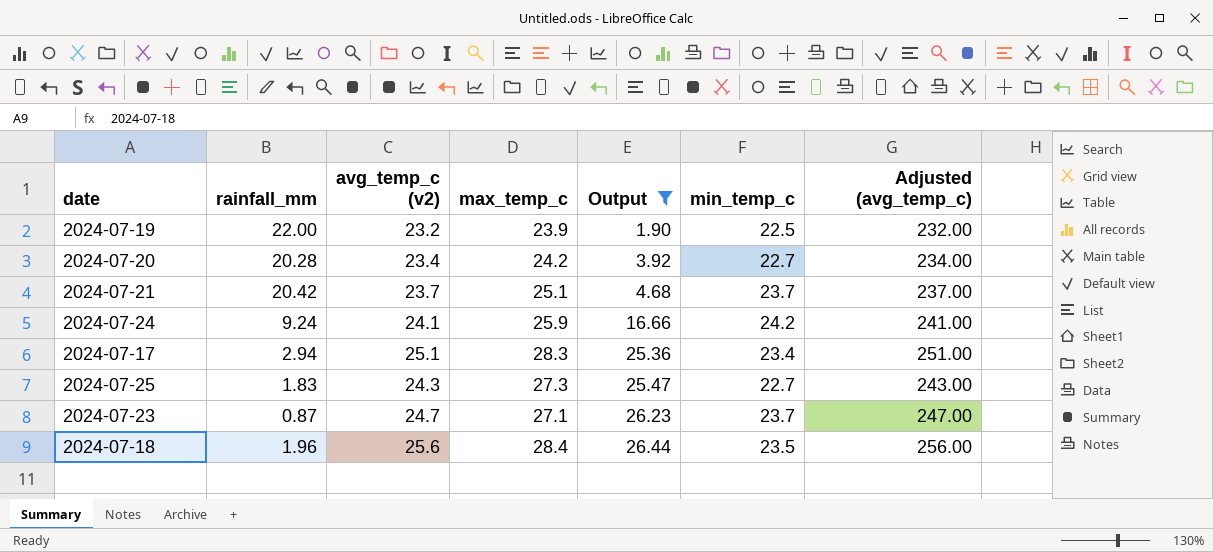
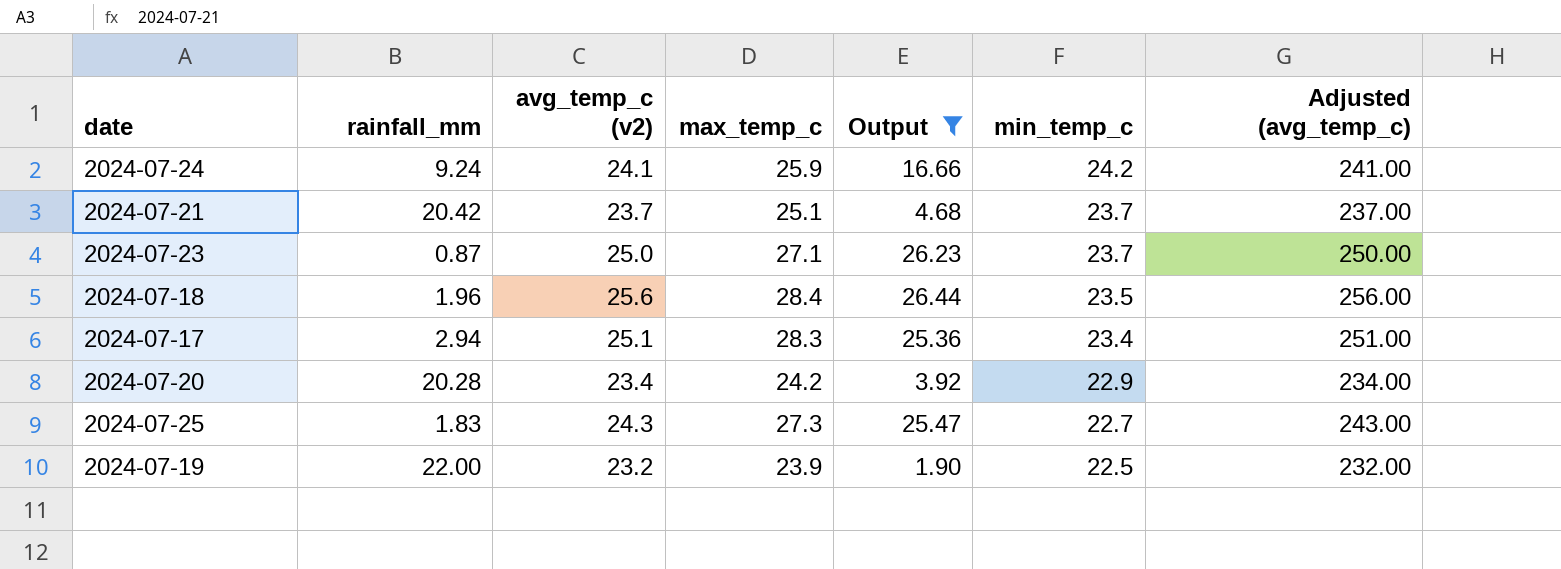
row order: Output ascending -> min_temp_c descending
2024-07-23 | avg_temp_c (v2): 24.7 -> 25.0
2024-07-23 | Adjusted (avg_temp_c): 247.00 -> 250.00
2024-07-20 | min_temp_c: 22.7 -> 22.9

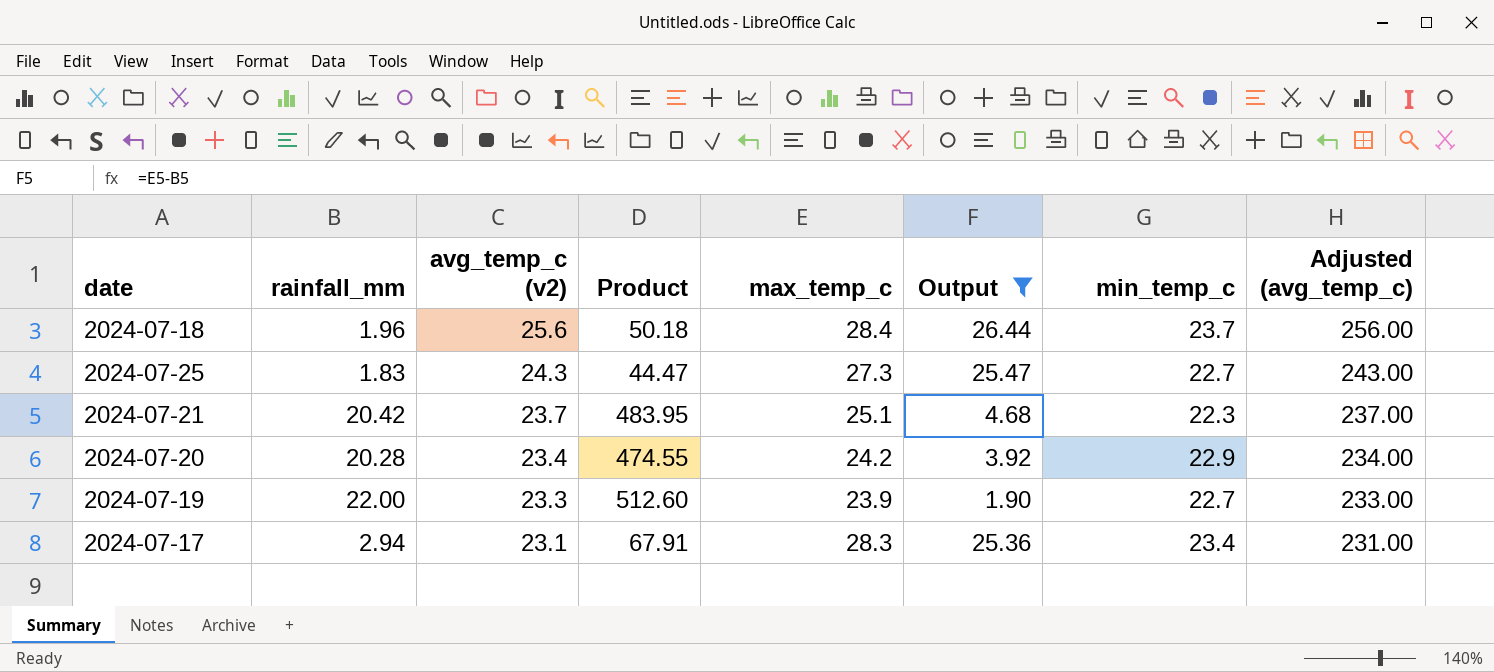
row order: min_temp_c descending -> avg_temp_c (v2) descending
column Product | formula: none -> [rainfall_mm] * [avg_temp_c (v2)]
row 2024-07-24: 9.24 | 24.1 | 25.9 | 16.66 | 24.2 | 241.00 -> none
row 2024-07-23: 0.87 | 25.0 | 27.1 | 26.23 | 23.7 | 250.00 -> none
2024-07-18 | min_temp_c: 23.5 -> 23.7
2024-07-21 | min_temp_c: 23.7 -> 22.3
2024-07-19 | avg_temp_c (v2): 23.2 -> 23.3
2024-07-19 | min_temp_c: 22.5 -> 22.7
2024-07-19 | Adjusted (avg_temp_c): 232.00 -> 233.00
2024-07-17 | avg_temp_c (v2): 25.1 -> 23.1
2024-07-17 | Adjusted (avg_temp_c): 251.00 -> 231.00

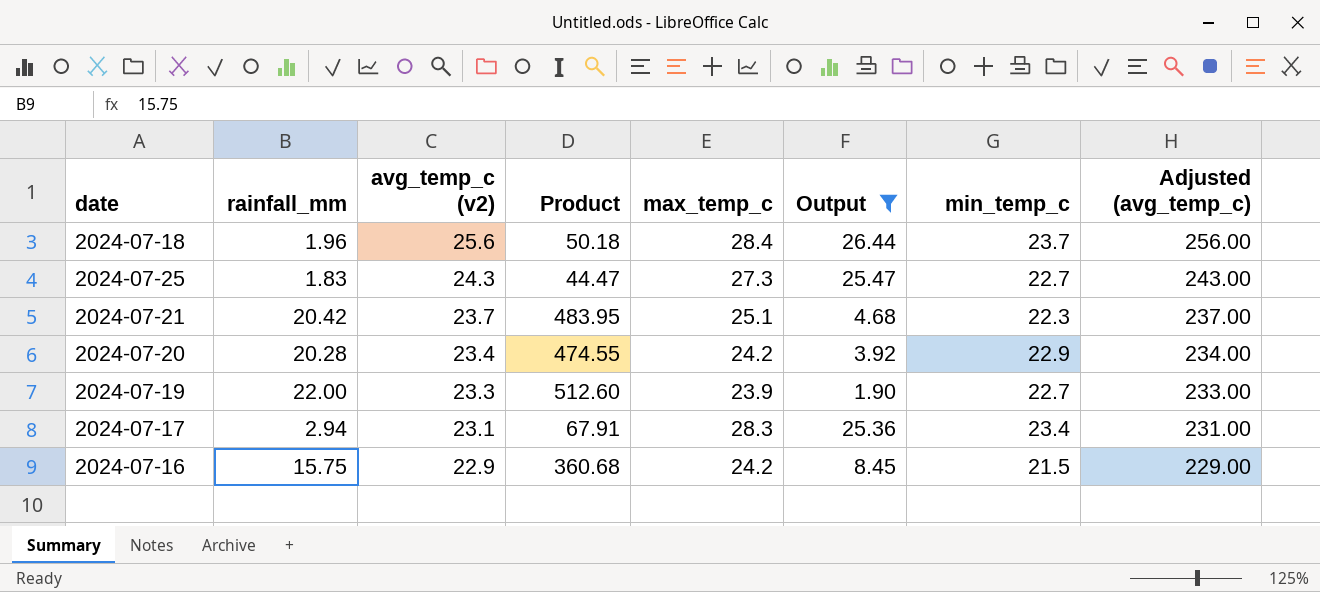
row 2024-07-16: none -> 15.75 | 22.9 | 360.68 | 24.2 | 8.45 | 21.5 | 229.00

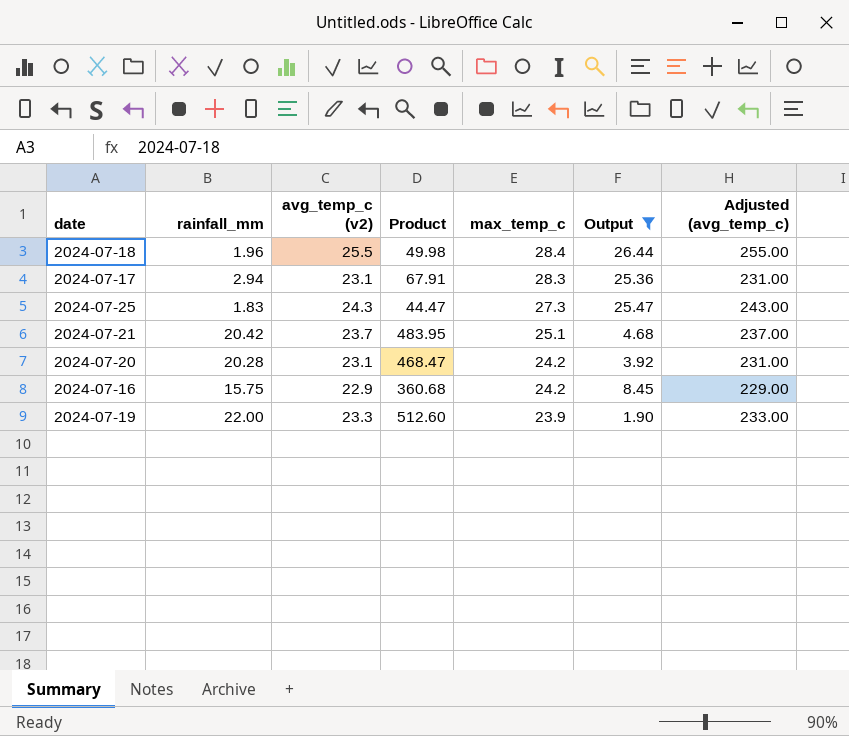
row order: avg_temp_c (v2) descending -> max_temp_c descending
column min_temp_c | position: 7 -> none
2024-07-18 | avg_temp_c (v2): 25.6 -> 25.5
2024-07-18 | Product: 50.18 -> 49.98
2024-07-18 | Adjusted (avg_temp_c): 256.00 -> 255.00
2024-07-20 | avg_temp_c (v2): 23.4 -> 23.1
2024-07-20 | Product: 474.55 -> 468.47
2024-07-20 | Adjusted (avg_temp_c): 234.00 -> 231.00

